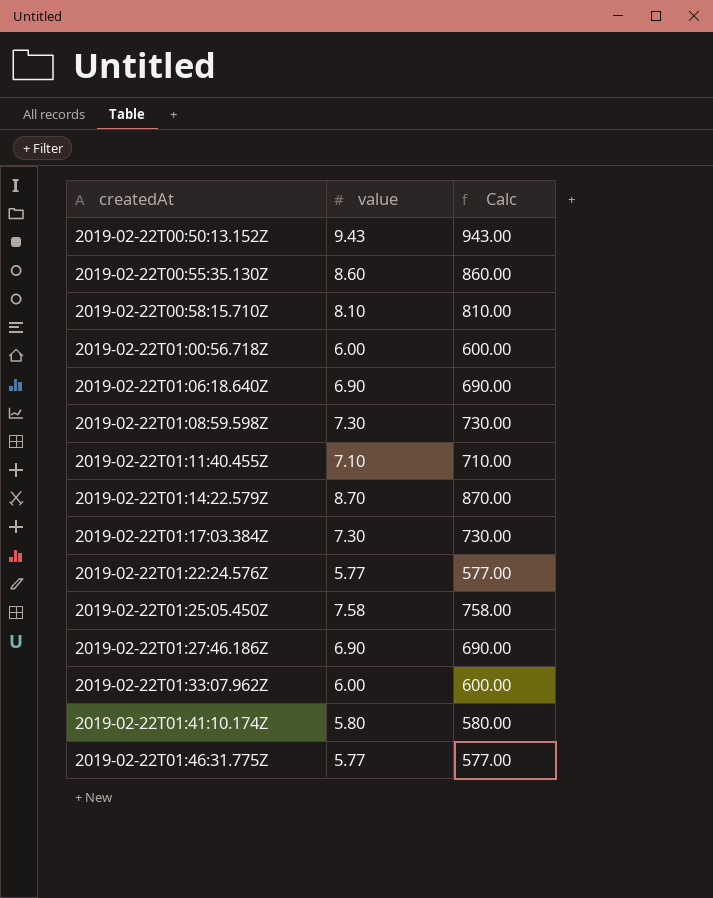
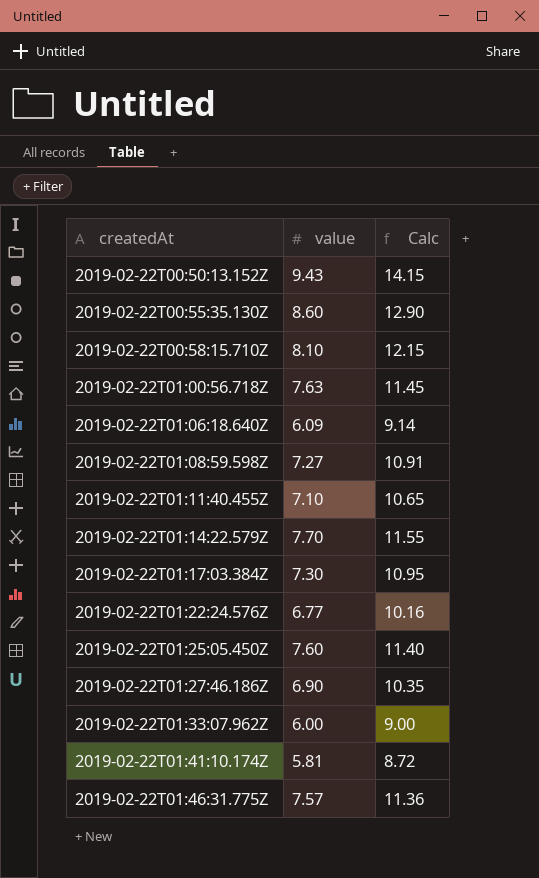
column Calc | formula: [value] * 100 -> [value] * 1.5
2019-02-22T01:00:56.718Z | value: 6.00 -> 7.63
2019-02-22T01:06:18.640Z | value: 6.90 -> 6.09
2019-02-22T01:08:59.598Z | value: 7.30 -> 7.27
2019-02-22T01:14:22.579Z | value: 8.70 -> 7.70
2019-02-22T01:22:24.576Z | value: 5.77 -> 6.77
2019-02-22T01:25:05.450Z | value: 7.58 -> 7.60
2019-02-22T01:41:10.174Z | value: 5.80 -> 5.81
2019-02-22T01:46:31.775Z | value: 5.77 -> 7.57

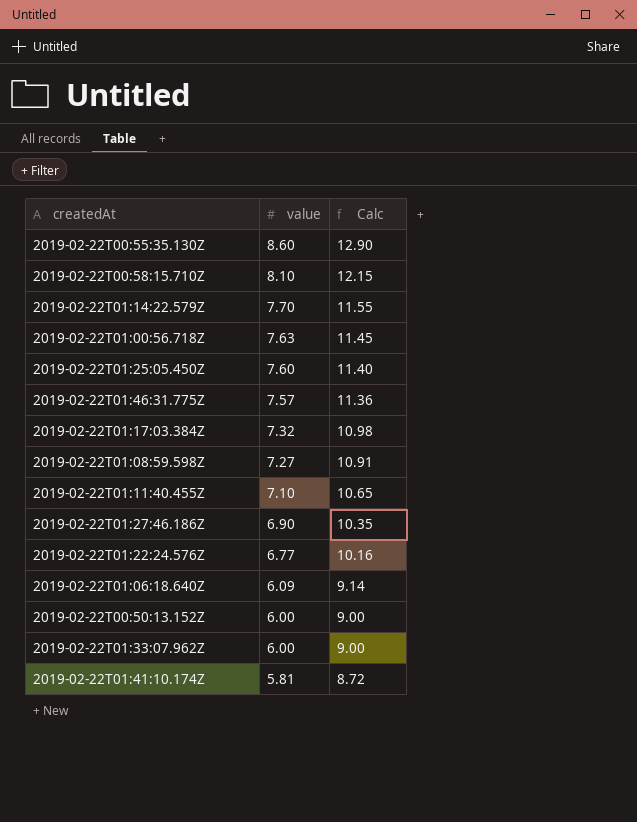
row order: createdAt ascending -> value descending
2019-02-22T01:17:03.384Z | value: 7.30 -> 7.32
2019-02-22T01:17:03.384Z | Calc: 10.95 -> 10.98
2019-02-22T00:50:13.152Z | value: 9.43 -> 6.00
2019-02-22T00:50:13.152Z | Calc: 14.15 -> 9.00

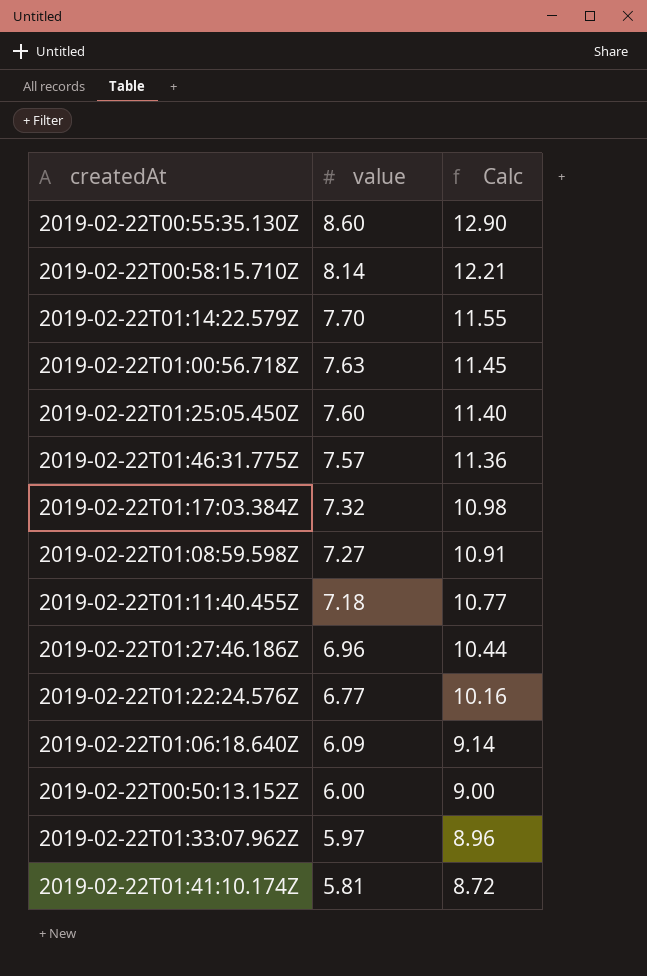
2019-02-22T00:58:15.710Z | value: 8.10 -> 8.14
2019-02-22T00:58:15.710Z | Calc: 12.15 -> 12.21
2019-02-22T01:11:40.455Z | value: 7.10 -> 7.18
2019-02-22T01:11:40.455Z | Calc: 10.65 -> 10.77
2019-02-22T01:27:46.186Z | value: 6.90 -> 6.96
2019-02-22T01:27:46.186Z | Calc: 10.35 -> 10.44
2019-02-22T01:33:07.962Z | value: 6.00 -> 5.97
2019-02-22T01:33:07.962Z | Calc: 9.00 -> 8.96

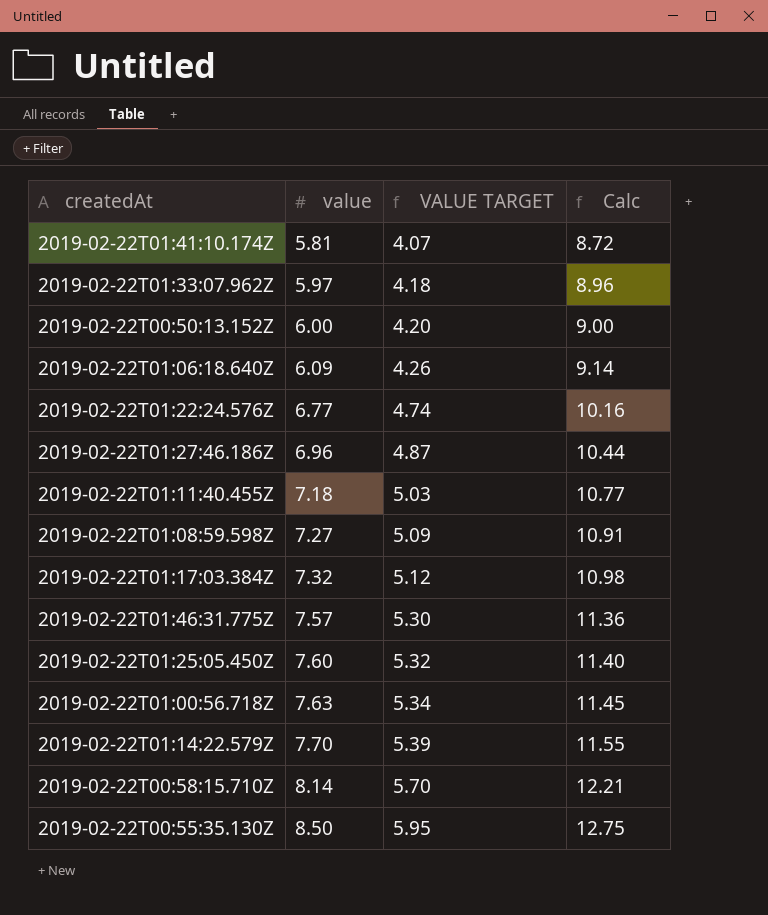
row order: value descending -> value ascending
column VALUE TARGET | formula: none -> [value] * 0.7
2019-02-22T00:55:35.130Z | value: 8.60 -> 8.50
2019-02-22T00:55:35.130Z | Calc: 12.90 -> 12.75

